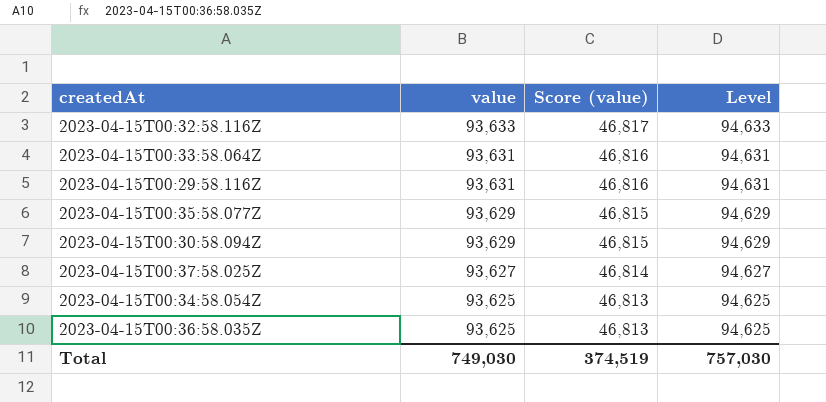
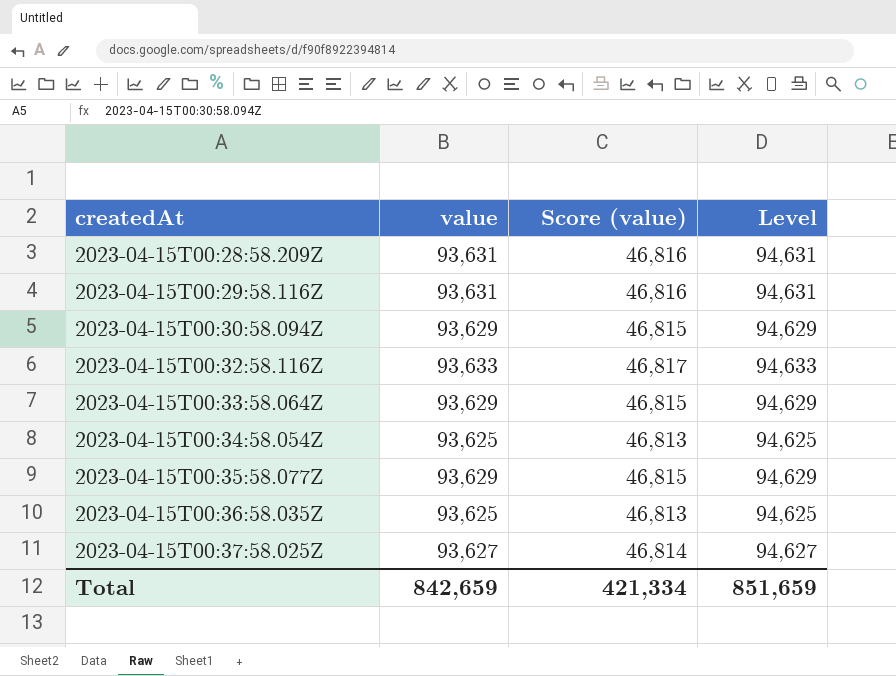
row order: value descending -> createdAt ascending
row 2023-04-15T00:28:58.209Z: none -> 93,631 | 46,816 | 94,631
2023-04-15T00:33:58.064Z | value: 93,631 -> 93,629
2023-04-15T00:33:58.064Z | Score (value): 46,816 -> 46,815
2023-04-15T00:33:58.064Z | Level: 94,631 -> 94,629
Total | value: 749,030 -> 842,659
Total | Score (value): 374,519 -> 421,334
Total | Level: 757,030 -> 851,659

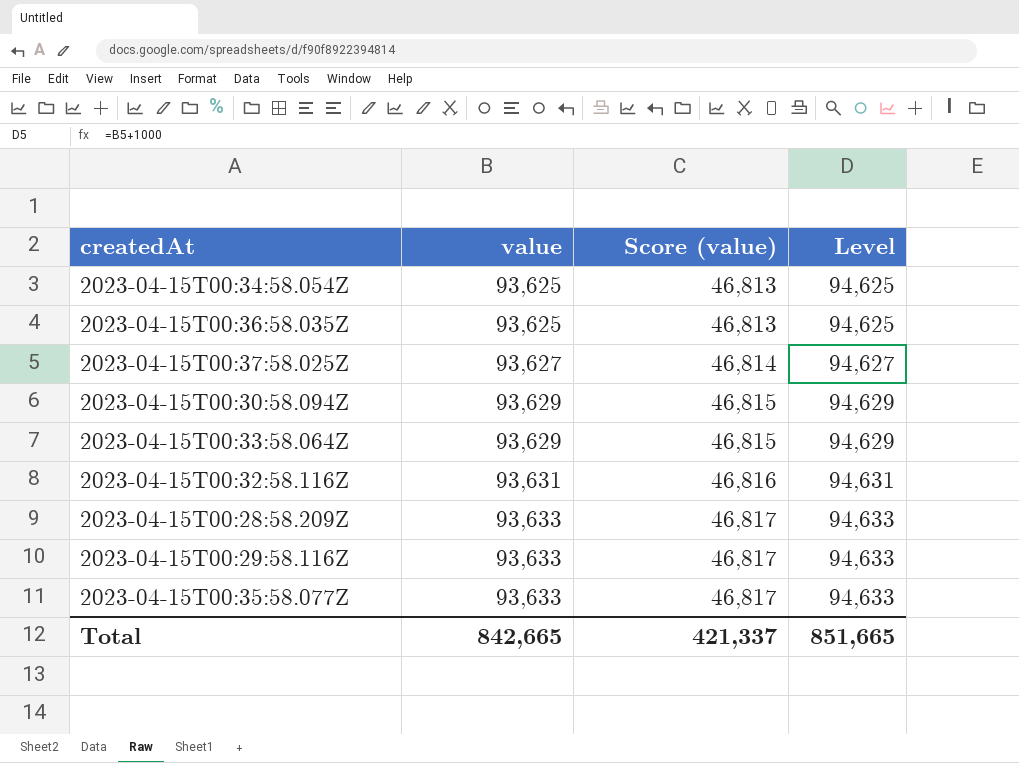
row order: createdAt ascending -> value ascending
2023-04-15T00:32:58.116Z | value: 93,633 -> 93,631
2023-04-15T00:32:58.116Z | Score (value): 46,817 -> 46,816
2023-04-15T00:32:58.116Z | Level: 94,633 -> 94,631
2023-04-15T00:28:58.209Z | value: 93,631 -> 93,633
2023-04-15T00:28:58.209Z | Score (value): 46,816 -> 46,817
2023-04-15T00:28:58.209Z | Level: 94,631 -> 94,633
2023-04-15T00:29:58.116Z | value: 93,631 -> 93,633
2023-04-15T00:29:58.116Z | Score (value): 46,816 -> 46,817
2023-04-15T00:29:58.116Z | Level: 94,631 -> 94,633
2023-04-15T00:35:58.077Z | value: 93,629 -> 93,633
2023-04-15T00:35:58.077Z | Score (value): 46,815 -> 46,817
2023-04-15T00:35:58.077Z | Level: 94,629 -> 94,633
Total | value: 842,659 -> 842,665
Total | Score (value): 421,334 -> 421,337
Total | Level: 851,659 -> 851,665

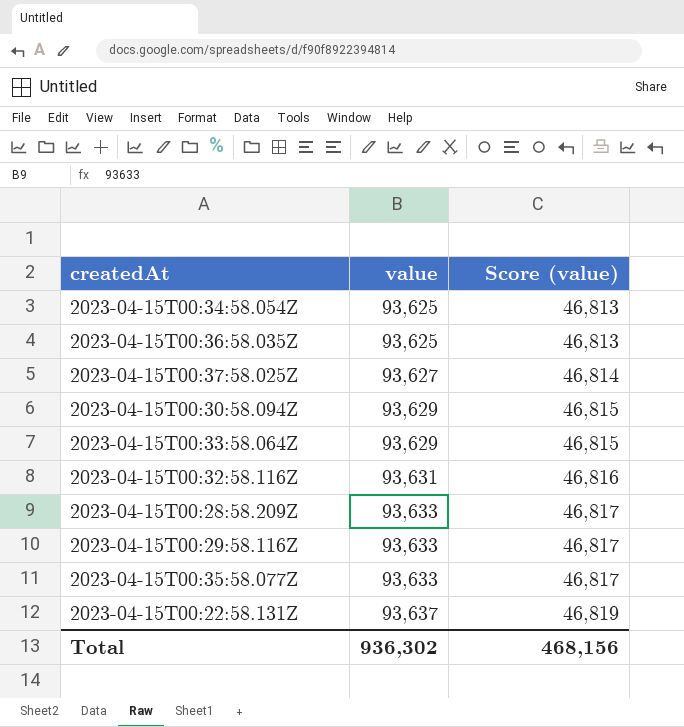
column Level | formula: [value] + 1000 -> none
row 2023-04-15T00:22:58.131Z: none -> 93,637 | 46,819
Total | value: 842,665 -> 936,302
Total | Score (value): 421,337 -> 468,156

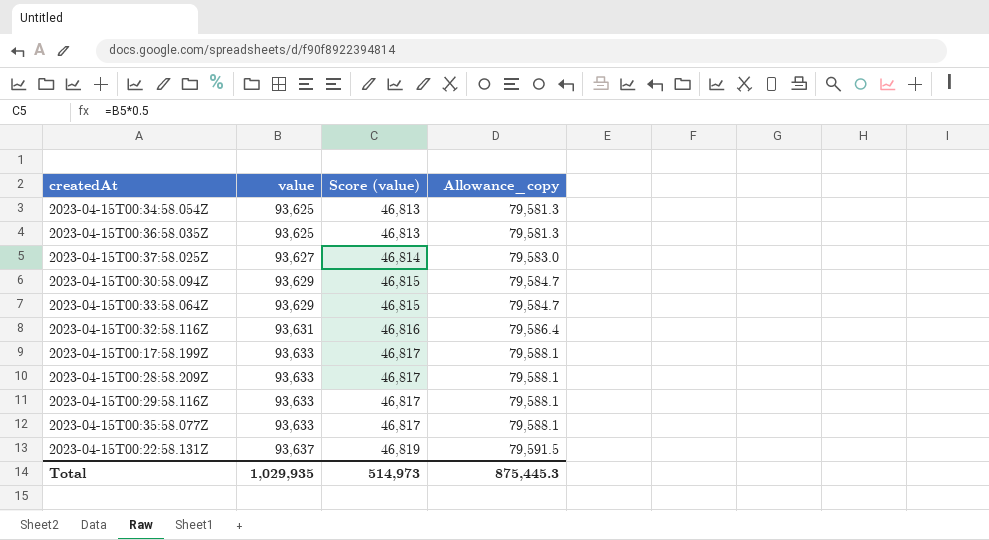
column Allowance_copy | formula: none -> [value] * 0.85
row 2023-04-15T00:17:58.199Z: none -> 93,633 | 46,817 | 79,588.1
Total | value: 936,302 -> 1,029,935
Total | Score (value): 468,156 -> 514,973

